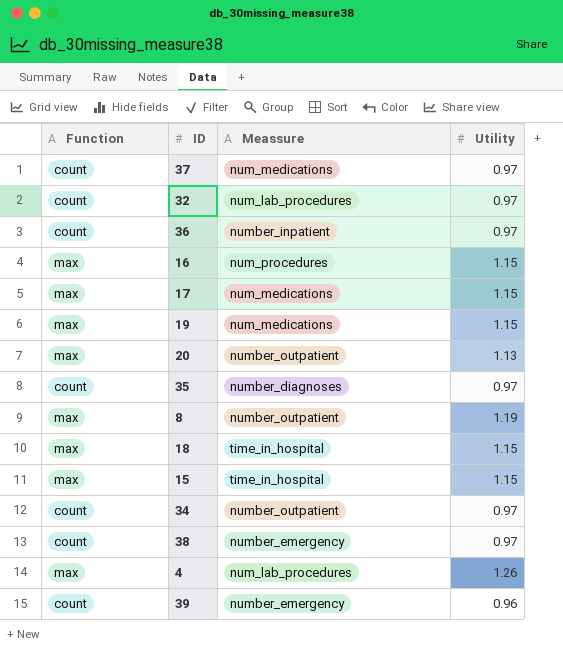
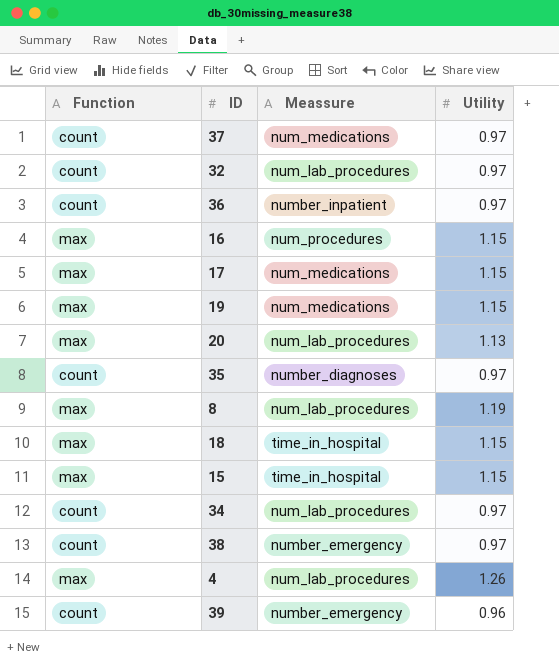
20 | Meassure: number_outpatient -> num_lab_procedures
8 | Meassure: number_outpatient -> num_lab_procedures
34 | Meassure: number_outpatient -> num_lab_procedures

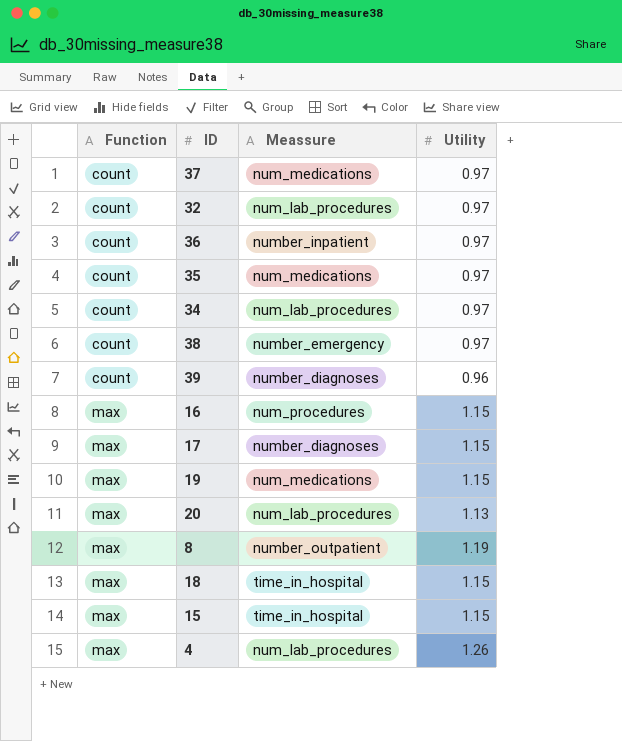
row order: none -> Function ascending
35 | Meassure: number_diagnoses -> num_medications
39 | Meassure: number_emergency -> number_diagnoses
17 | Meassure: num_medications -> number_diagnoses
8 | Meassure: num_lab_procedures -> number_outpatient

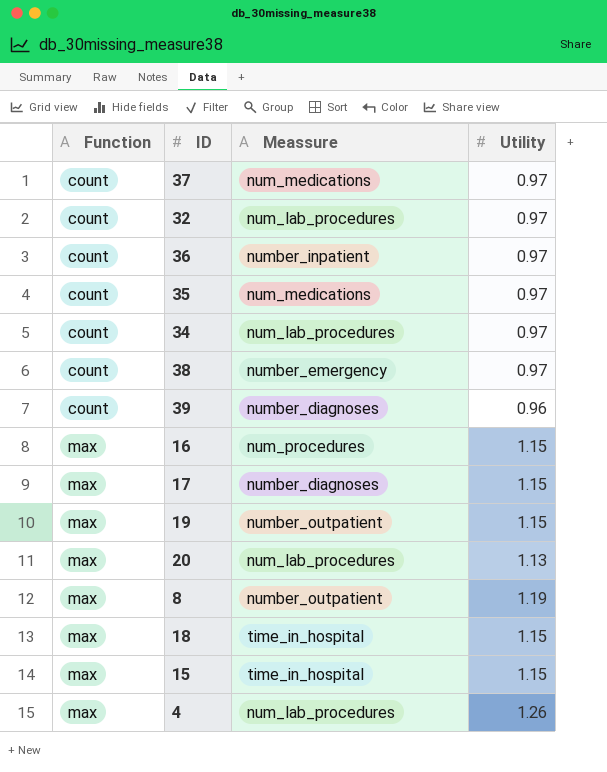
19 | Meassure: num_medications -> number_outpatient

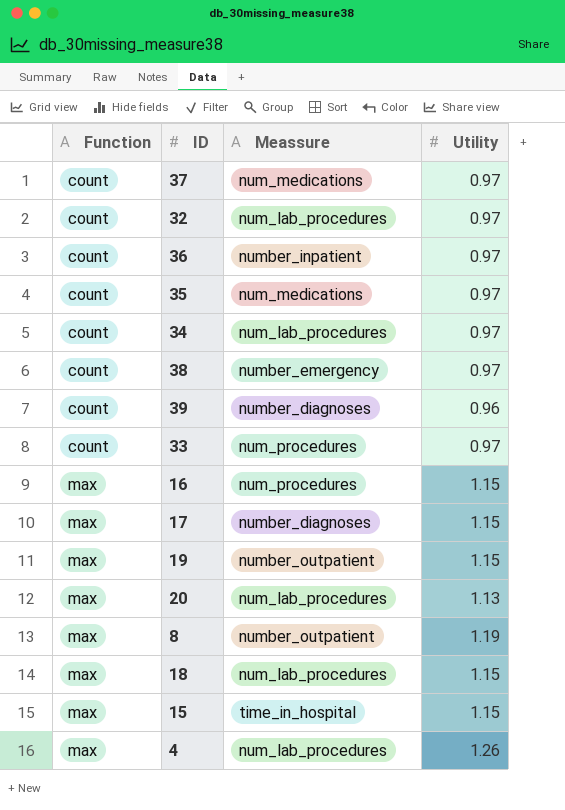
row 33: none -> count | num_procedures | 0.97
18 | Meassure: time_in_hospital -> num_lab_procedures

